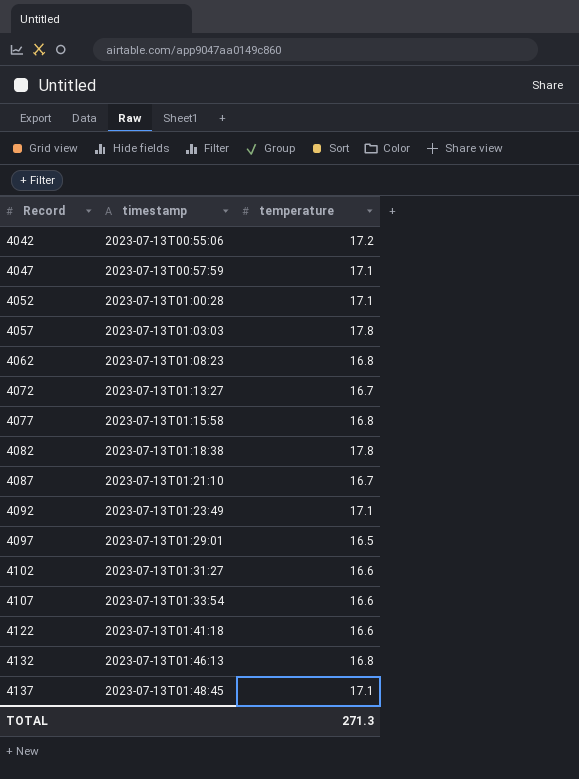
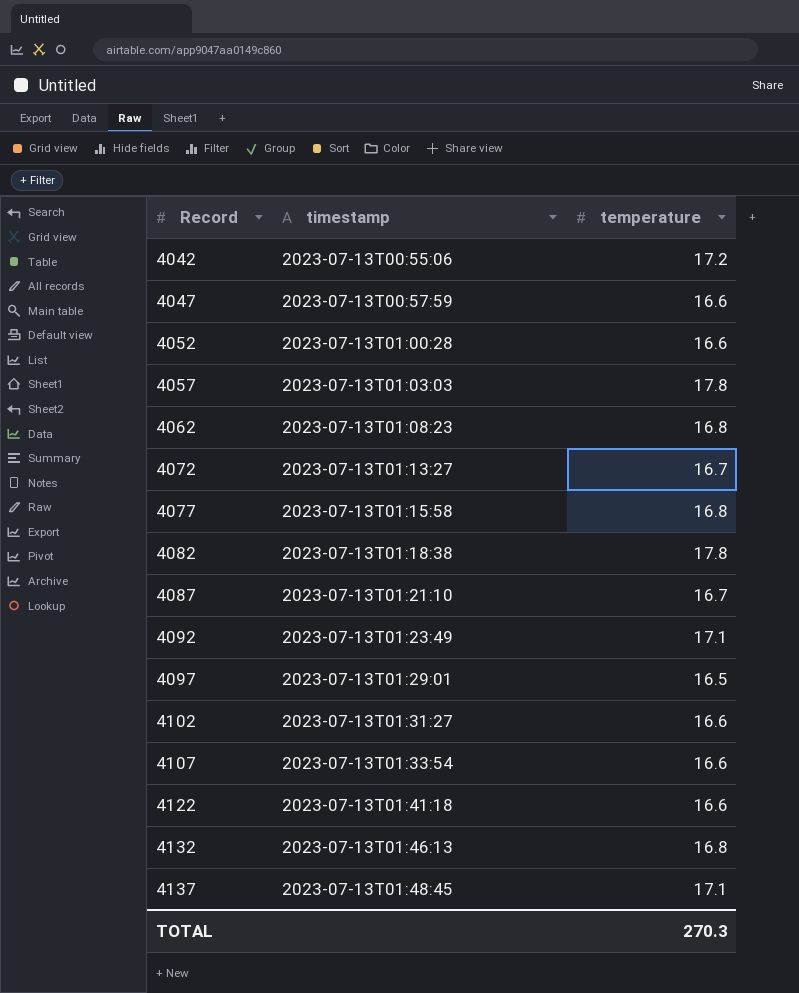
4047 | temperature: 17.1 -> 16.6
4052 | temperature: 17.1 -> 16.6
TOTAL | temperature: 271.3 -> 270.3

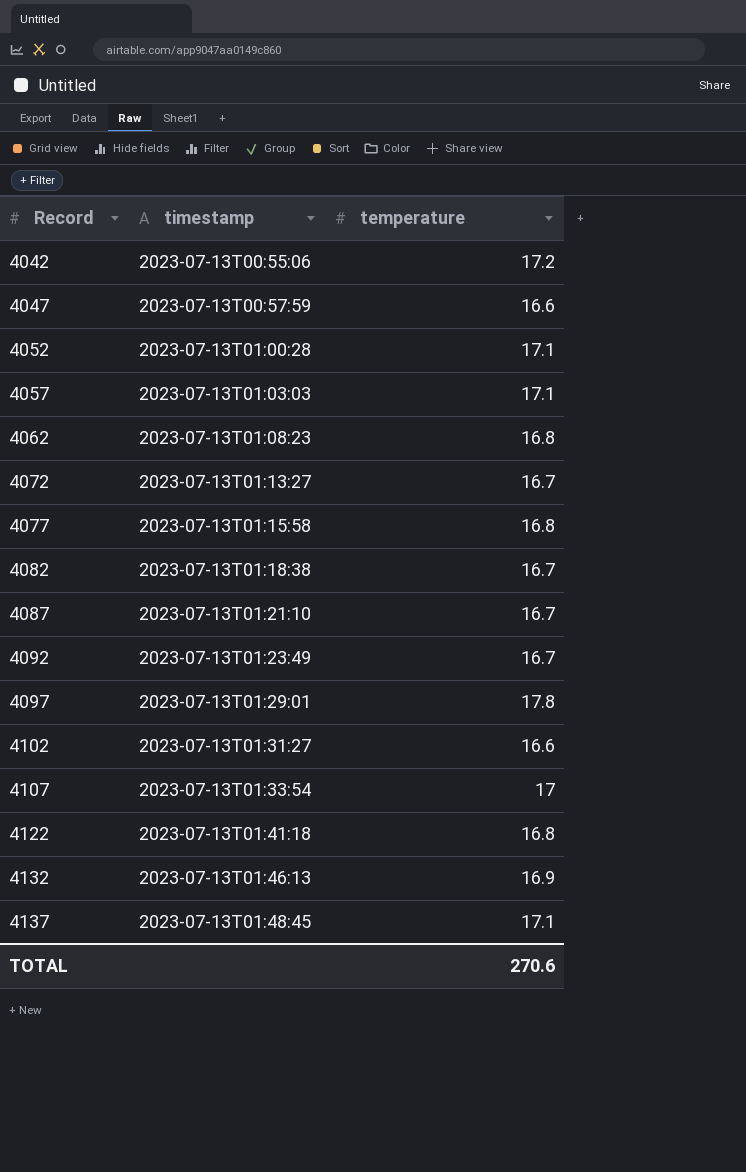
4052 | temperature: 16.6 -> 17.1
4057 | temperature: 17.8 -> 17.1
4082 | temperature: 17.8 -> 16.7
4092 | temperature: 17.1 -> 16.7
4097 | temperature: 16.5 -> 17.8
4107 | temperature: 16.6 -> 17
4122 | temperature: 16.6 -> 16.8
4132 | temperature: 16.8 -> 16.9
TOTAL | temperature: 270.3 -> 270.6

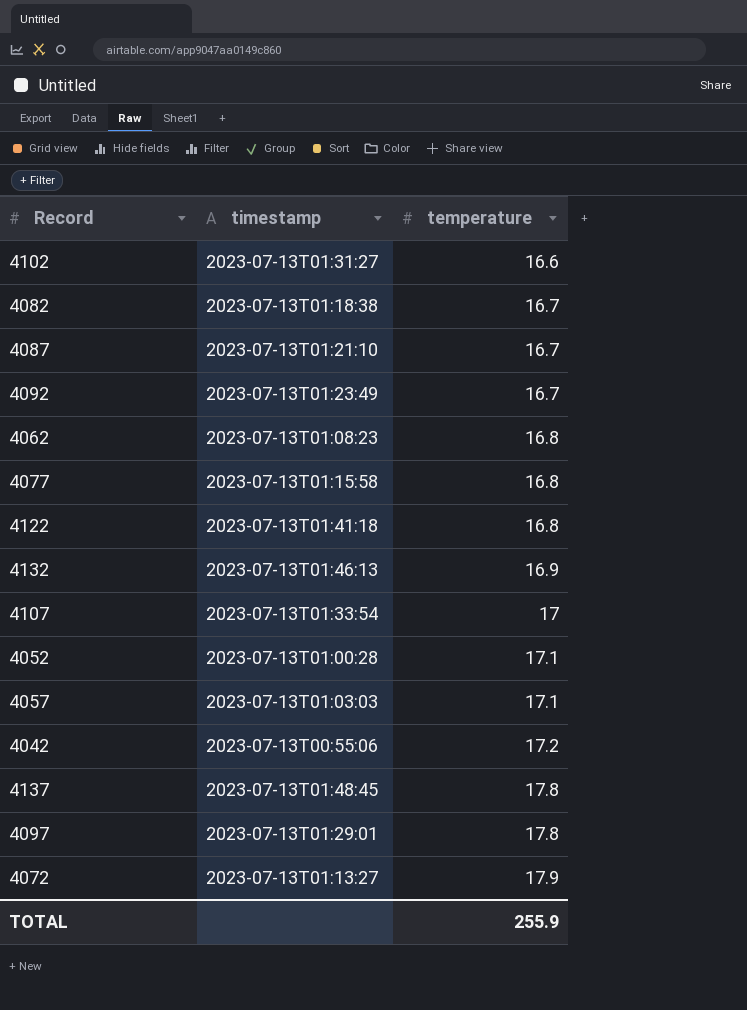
row order: Record ascending -> temperature ascending
row 4047: 2023-07-13T00:57:59 | 16.6 -> none
4137 | temperature: 17.1 -> 17.8
4072 | temperature: 16.7 -> 17.9
TOTAL | temperature: 270.6 -> 255.9

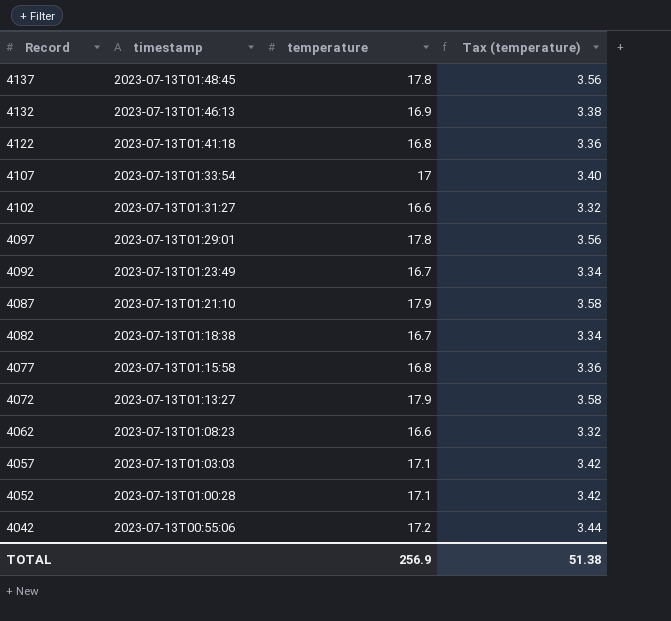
row order: temperature ascending -> Record descending
column Tax (temperature) | formula: none -> [temperature] * 0.2
4087 | temperature: 16.7 -> 17.9
4062 | temperature: 16.8 -> 16.6
TOTAL | temperature: 255.9 -> 256.9

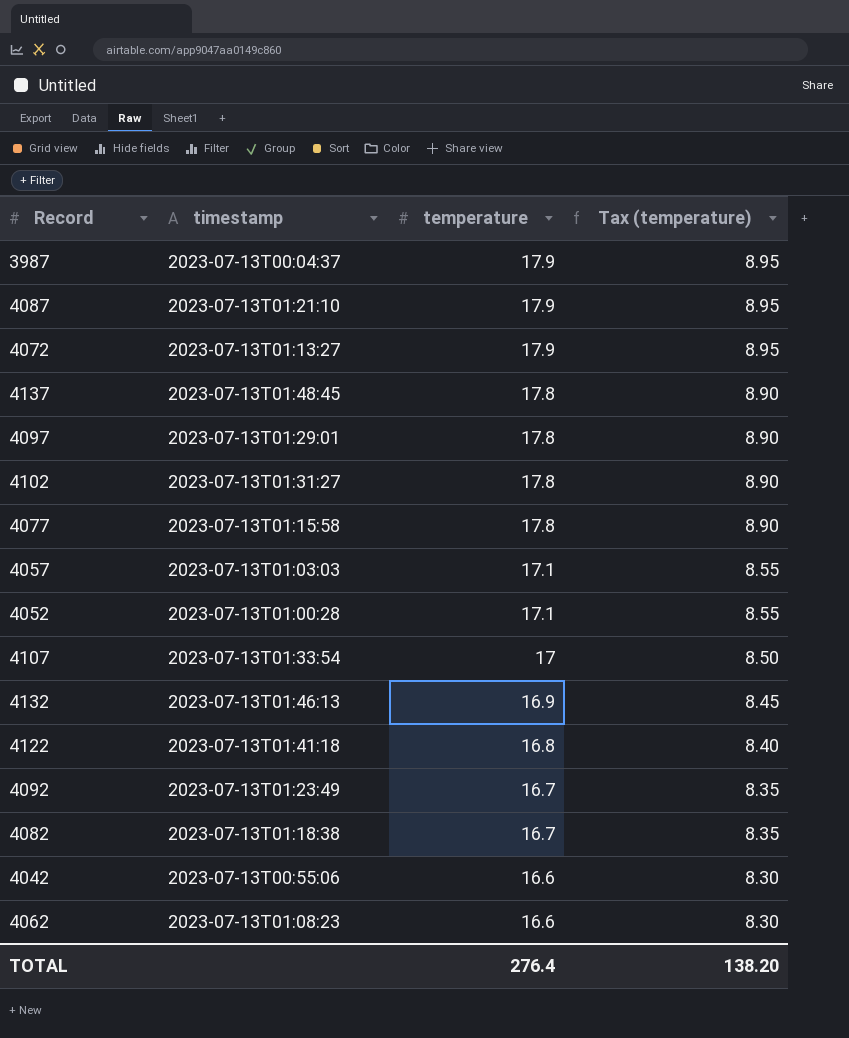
row order: Record descending -> temperature descending
column Tax (temperature) | formula: [temperature] * 0.2 -> [temperature] * 0.5
row 3987: none -> 2023-07-13T00:04:37 | 17.9 | 8.95
4102 | temperature: 16.6 -> 17.8
4077 | temperature: 16.8 -> 17.8
4042 | temperature: 17.2 -> 16.6
TOTAL | temperature: 256.9 -> 276.4
TOTAL | Tax (temperature): 51.38 -> 138.20

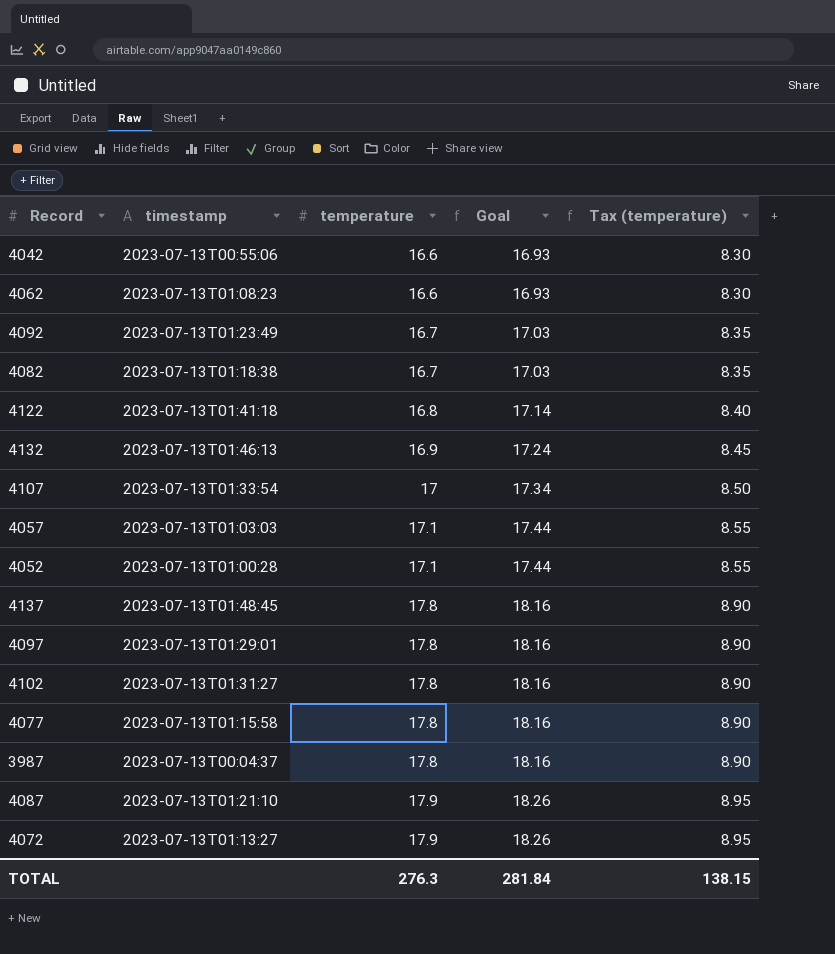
row order: temperature descending -> temperature ascending
column Goal | formula: none -> [temperature] * 1.02
3987 | temperature: 17.9 -> 17.8
3987 | Tax (temperature): 8.95 -> 8.90
TOTAL | temperature: 276.4 -> 276.3
TOTAL | Tax (temperature): 138.20 -> 138.15

